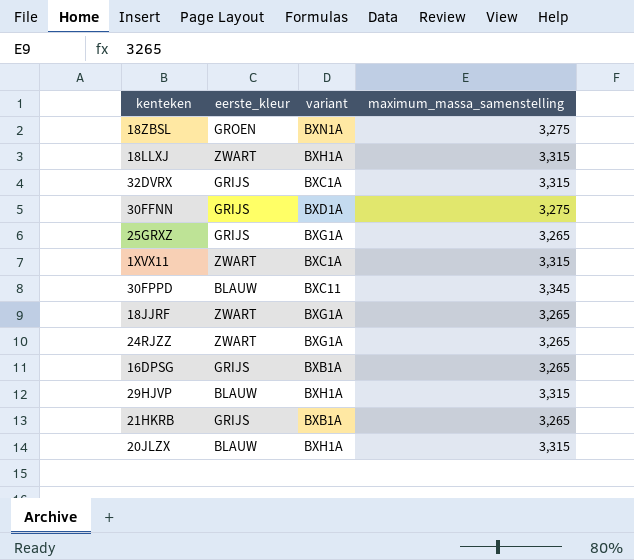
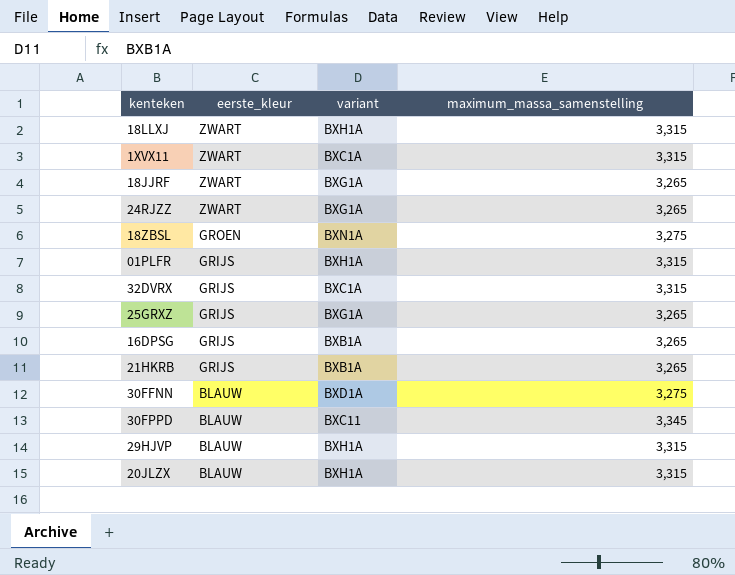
row order: none -> eerste_kleur descending
row 01PLFR: none -> GRIJS | BXH1A | 3,315
30FFNN | eerste_kleur: GRIJS -> BLAUW

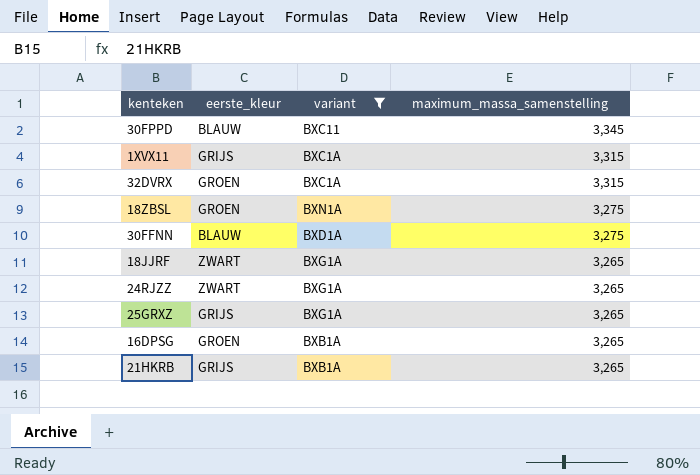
filter: none -> variant != BXH1A
row order: eerste_kleur descending -> maximum_massa_samenstelling descending
1XVX11 | eerste_kleur: ZWART -> GRIJS
32DVRX | eerste_kleur: GRIJS -> GROEN
16DPSG | eerste_kleur: GRIJS -> GROEN

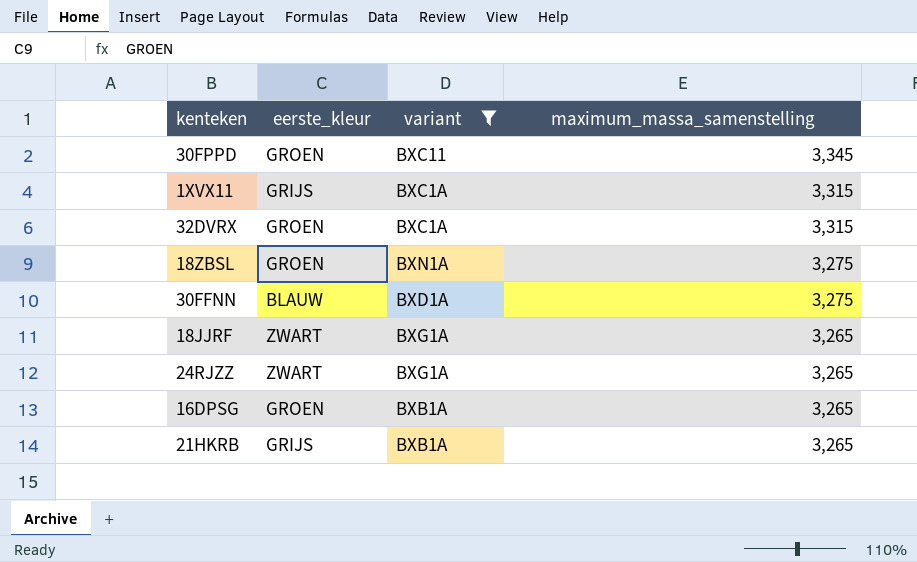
row 25GRXZ: GRIJS | BXG1A | 3,265 -> none
30FPPD | eerste_kleur: BLAUW -> GROEN

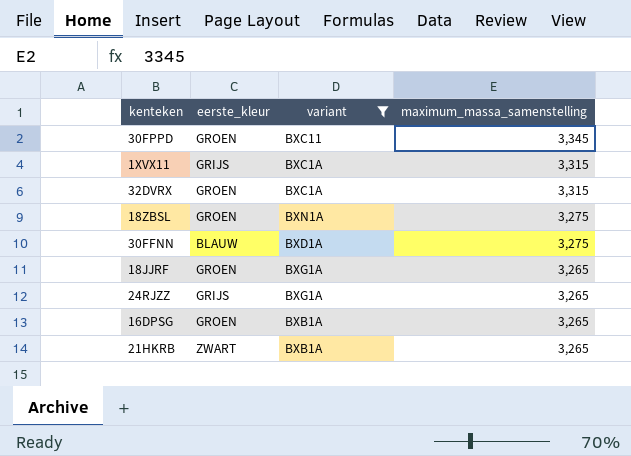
18JJRF | eerste_kleur: ZWART -> GROEN
24RJZZ | eerste_kleur: ZWART -> GRIJS
21HKRB | eerste_kleur: GRIJS -> ZWART

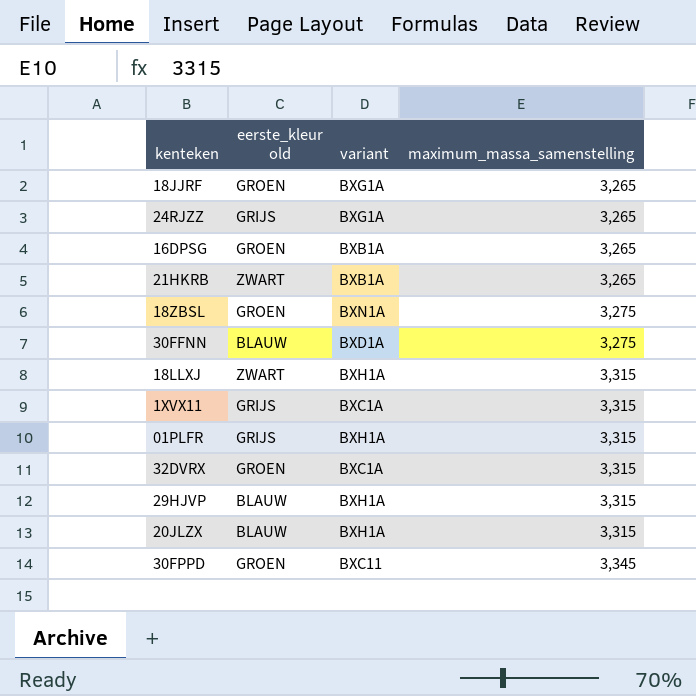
filter: variant != BXH1A -> none
row order: maximum_massa_samenstelling descending -> maximum_massa_samenstelling ascending
column name: eerste_kleur -> eerste_kleur old

